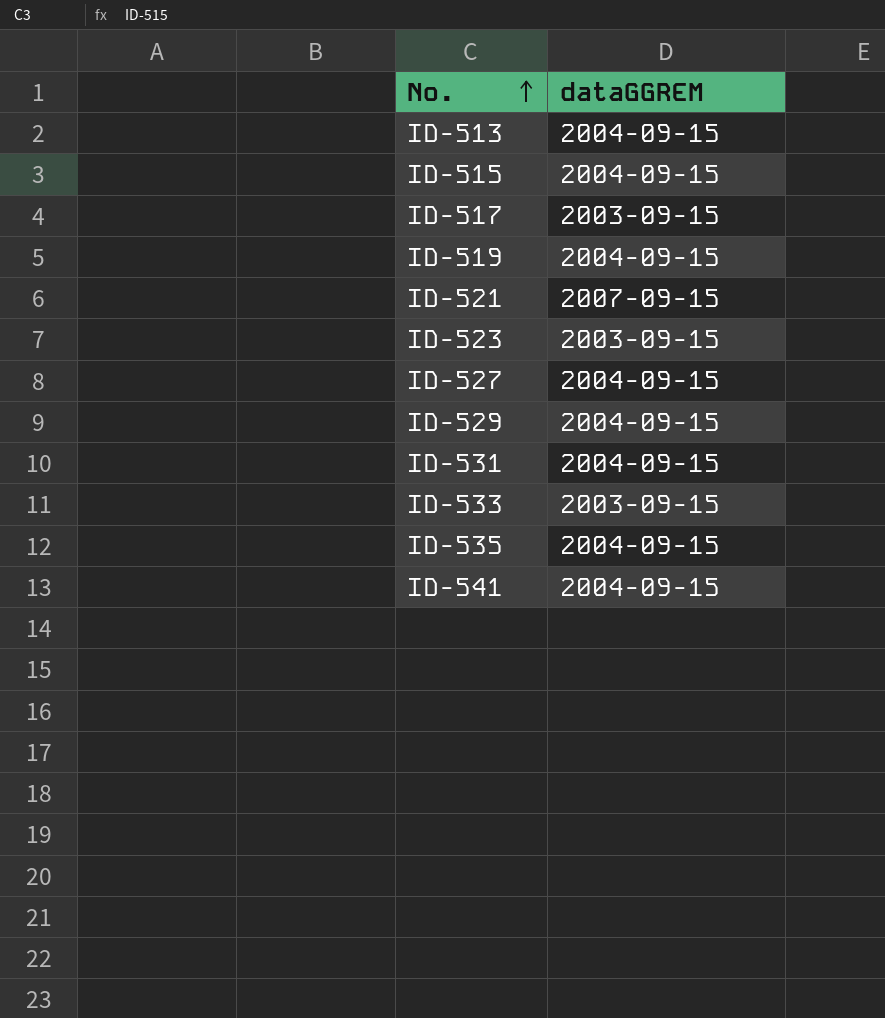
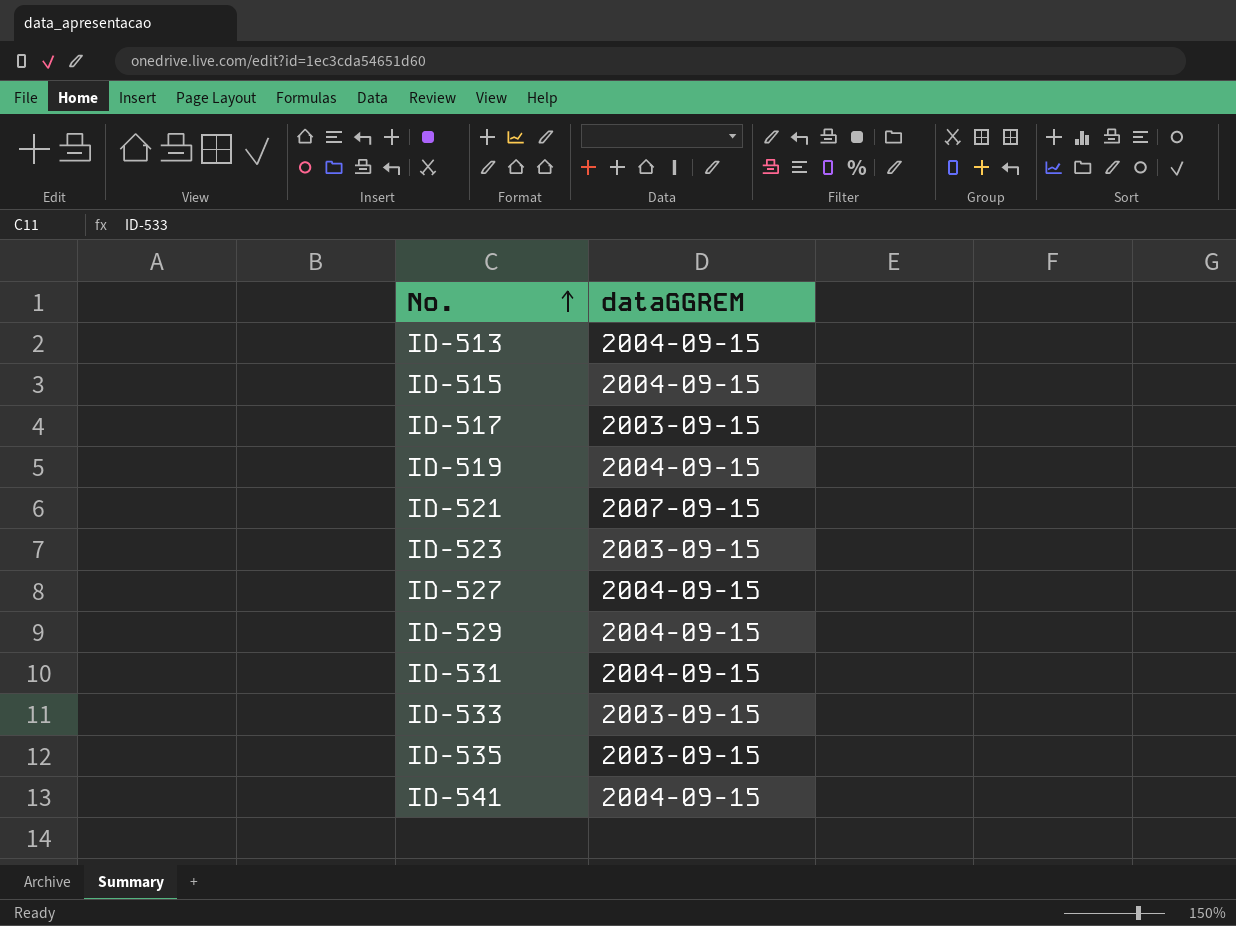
ID-535 | dataGGREM: 2004-09-15 -> 2003-09-15

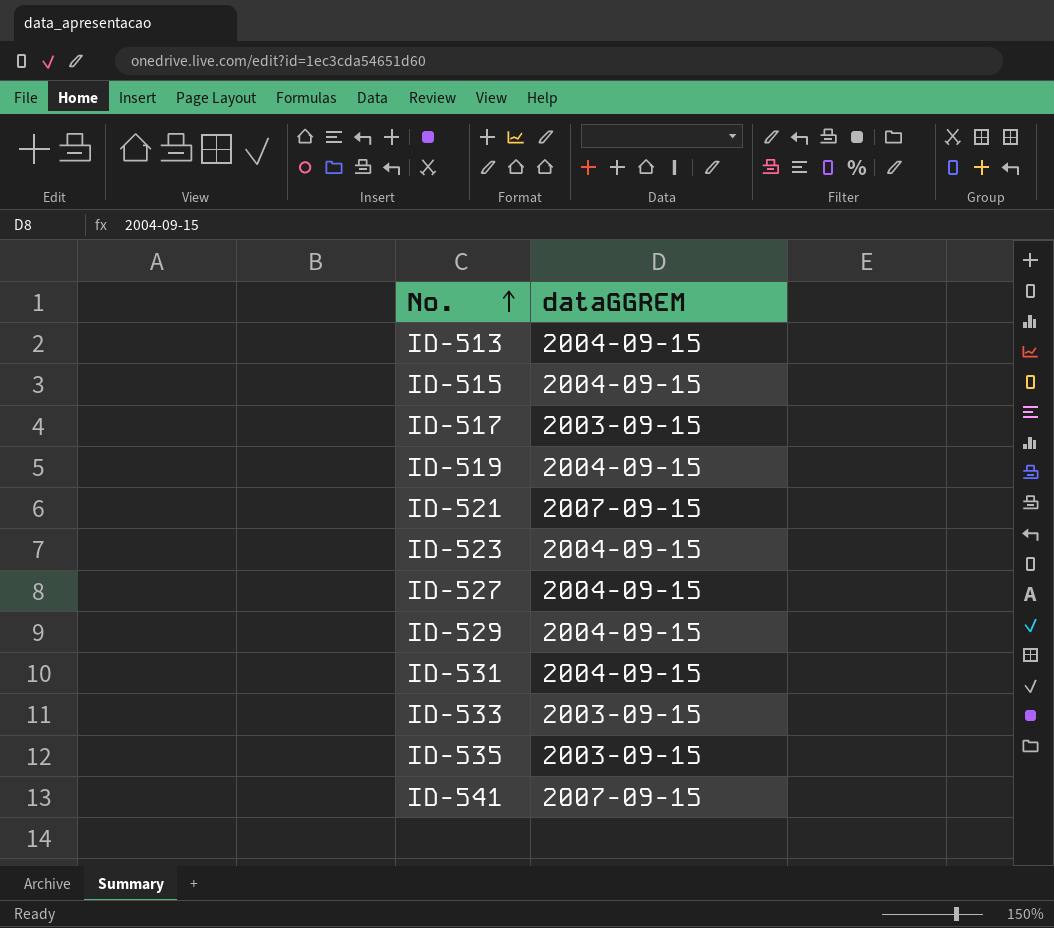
ID-523 | dataGGREM: 2003-09-15 -> 2004-09-15
ID-541 | dataGGREM: 2004-09-15 -> 2007-09-15

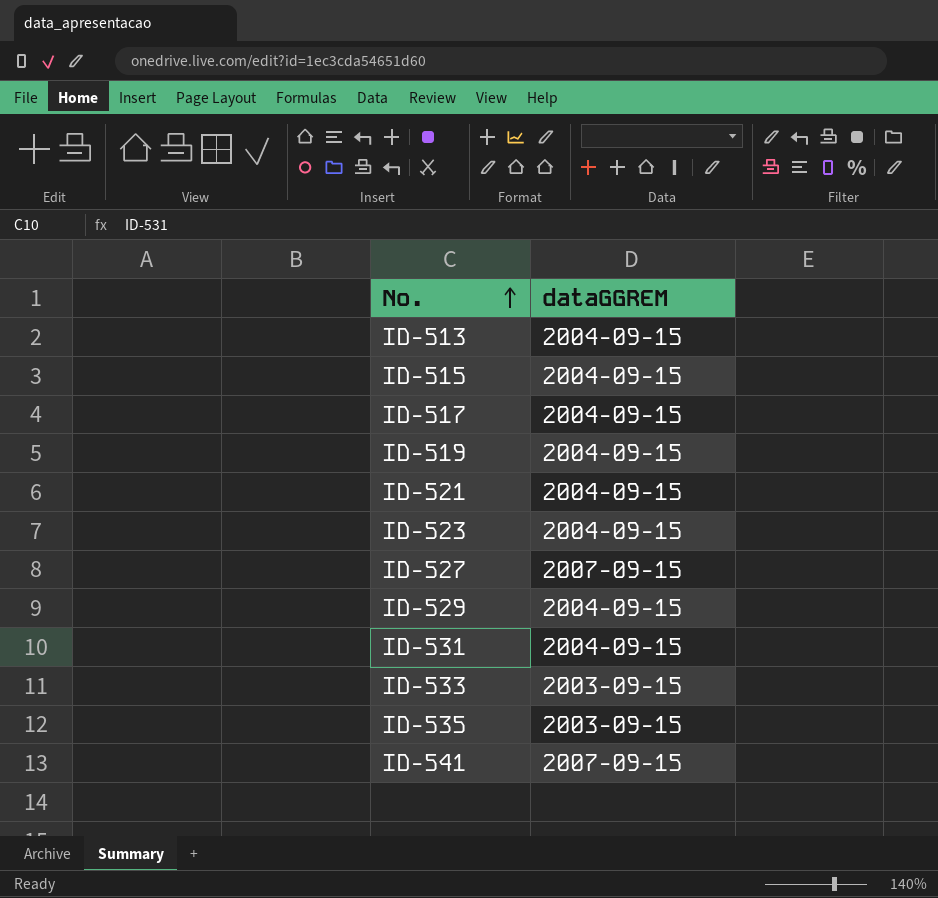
ID-517 | dataGGREM: 2003-09-15 -> 2004-09-15
ID-521 | dataGGREM: 2007-09-15 -> 2004-09-15
ID-527 | dataGGREM: 2004-09-15 -> 2007-09-15

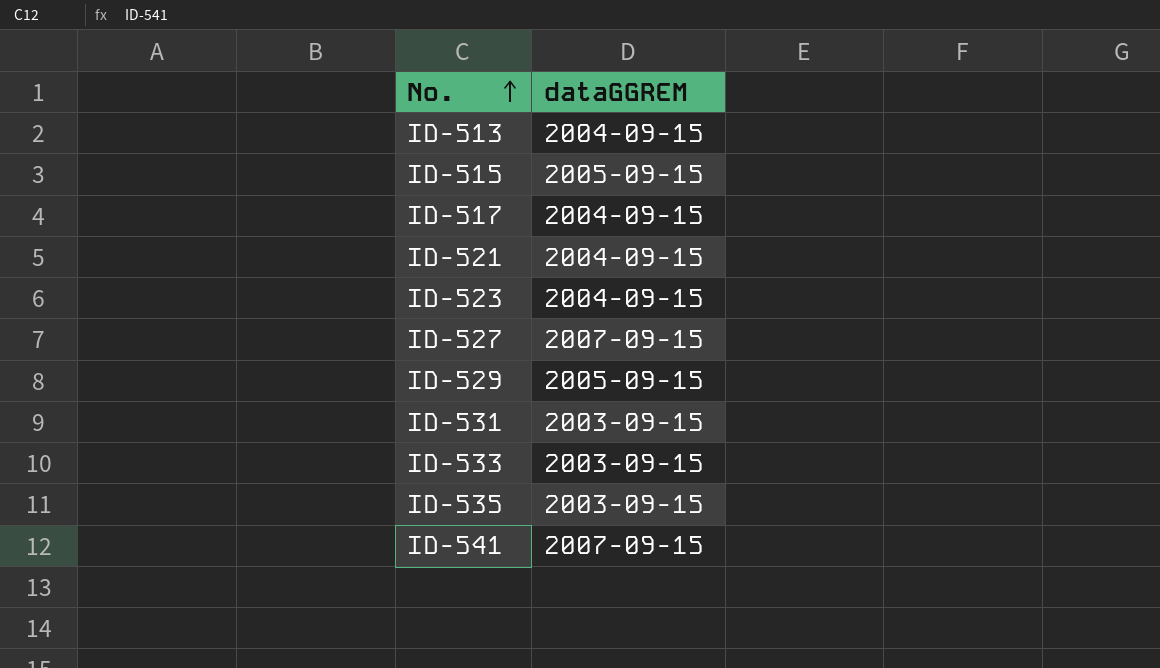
row ID-519: 2004-09-15 -> none
ID-515 | dataGGREM: 2004-09-15 -> 2005-09-15
ID-529 | dataGGREM: 2004-09-15 -> 2005-09-15
ID-531 | dataGGREM: 2004-09-15 -> 2003-09-15

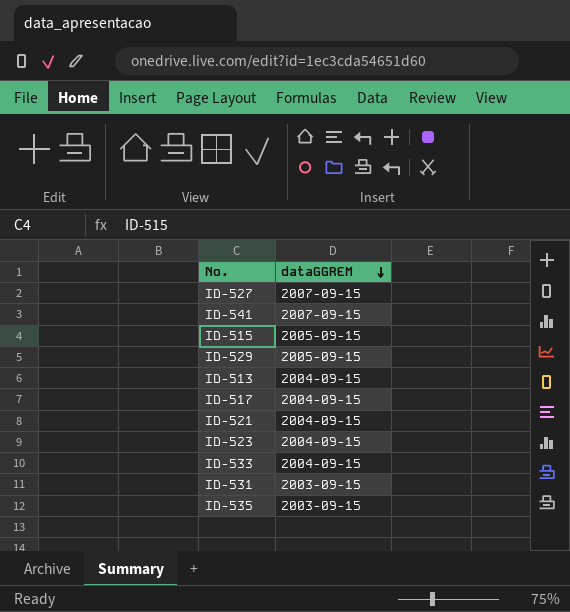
row order: No. ascending -> dataGGREM descending
ID-533 | dataGGREM: 2003-09-15 -> 2004-09-15

